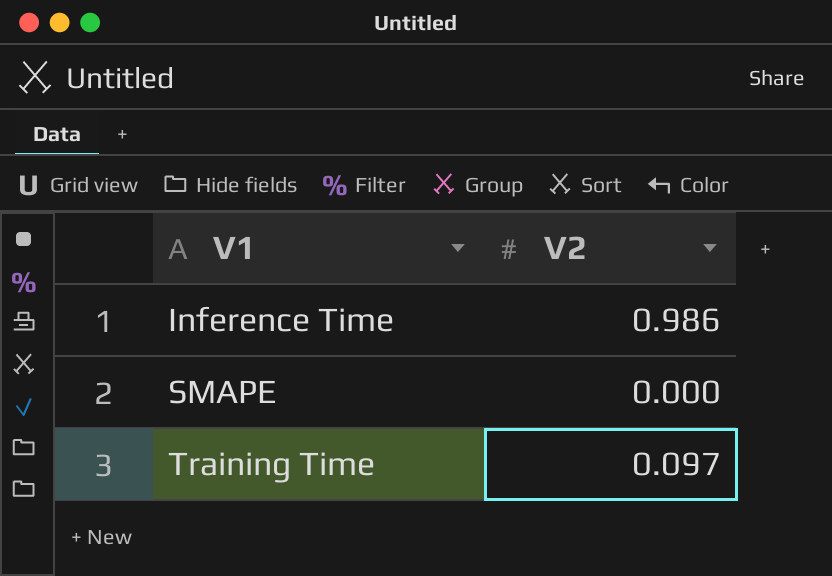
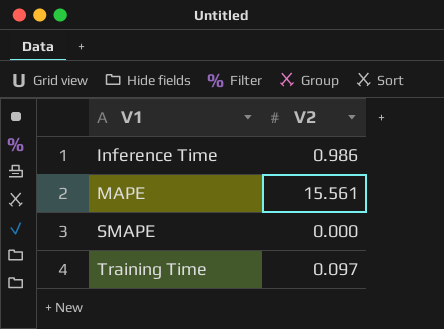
row MAPE: none -> 15.561

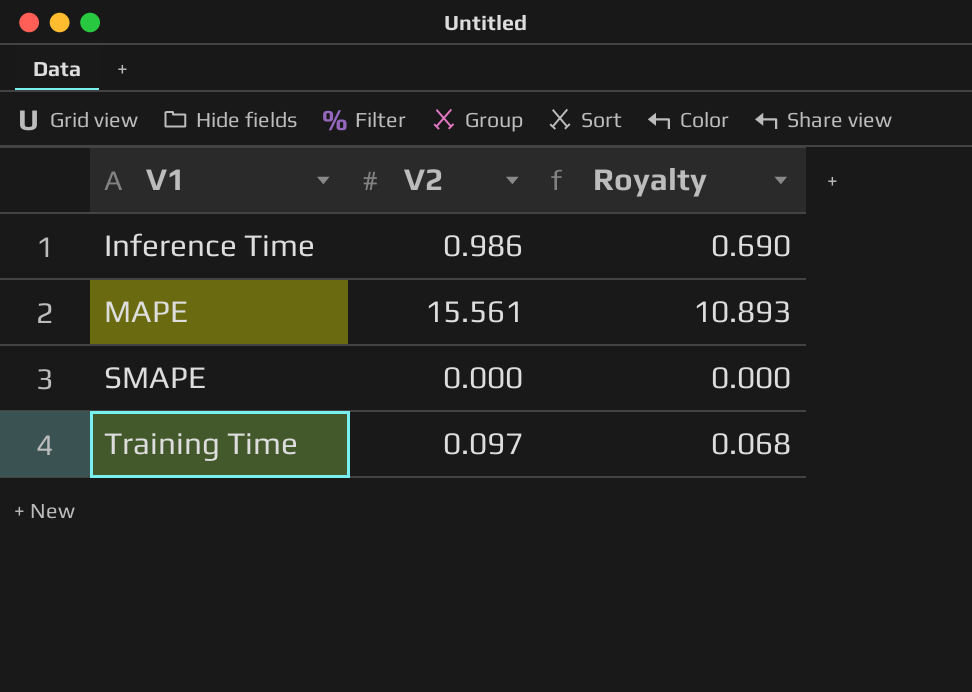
column Royalty | formula: none -> [V2] * 0.7

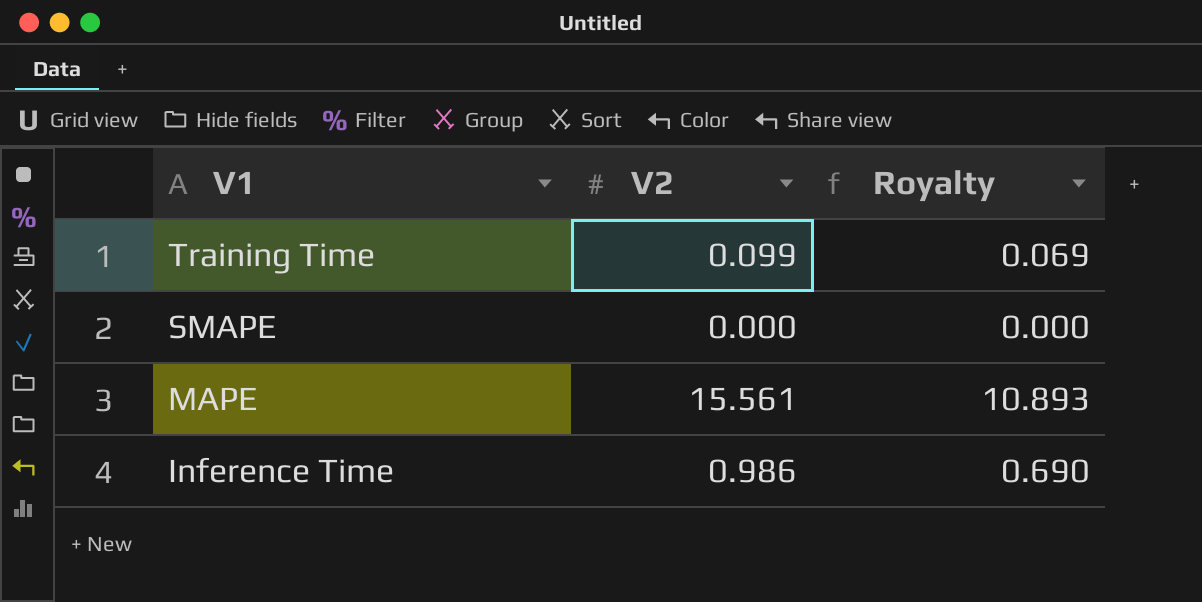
row order: V1 ascending -> V1 descending
Training Time | V2: 0.097 -> 0.099
Training Time | Royalty: 0.068 -> 0.069

